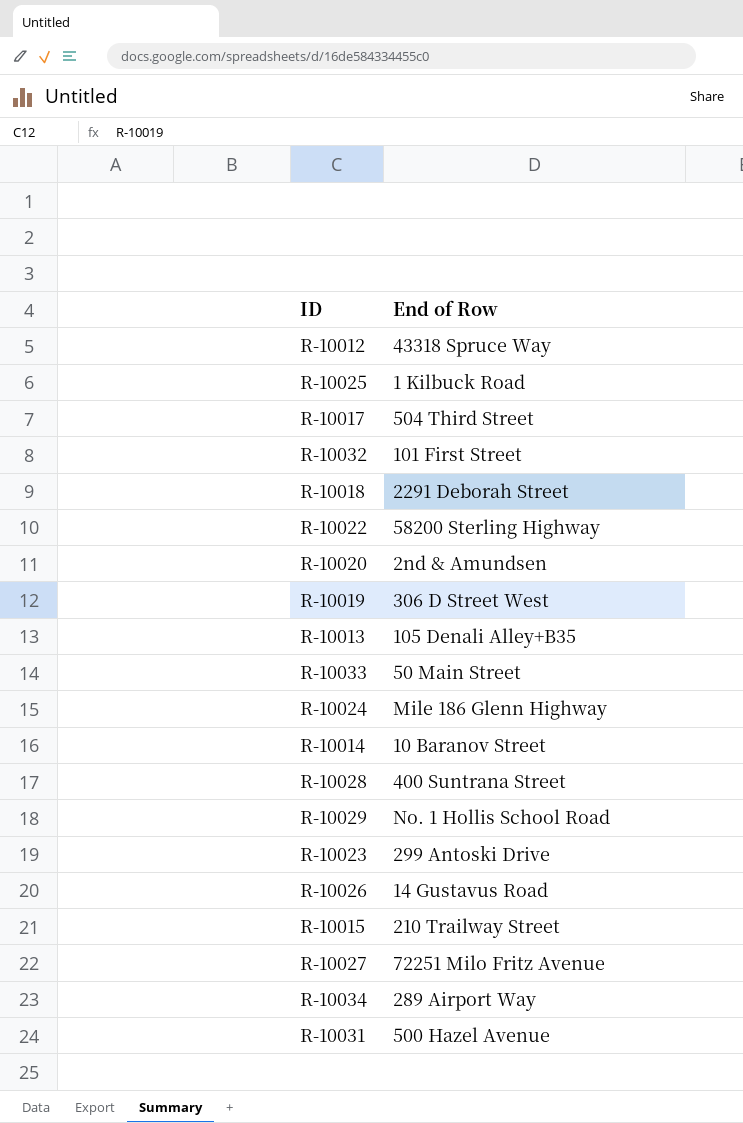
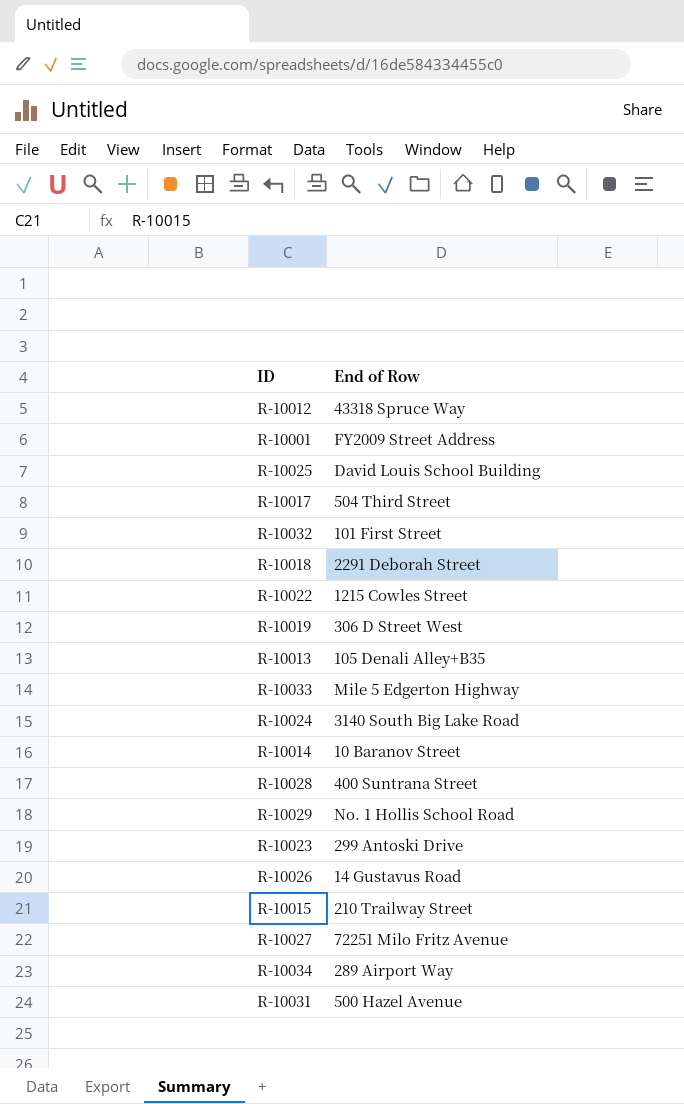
row R-10020: 2nd & Amundsen -> none
row R-10001: none -> FY2009 Street Address
R-10025 | End of Row: 1 Kilbuck Road -> David Louis School Building
R-10022 | End of Row: 58200 Sterling Highway -> 1215 Cowles Street
R-10033 | End of Row: 50 Main Street -> Mile 5 Edgerton Highway
R-10024 | End of Row: Mile 186 Glenn Highway -> 3140 South Big Lake Road

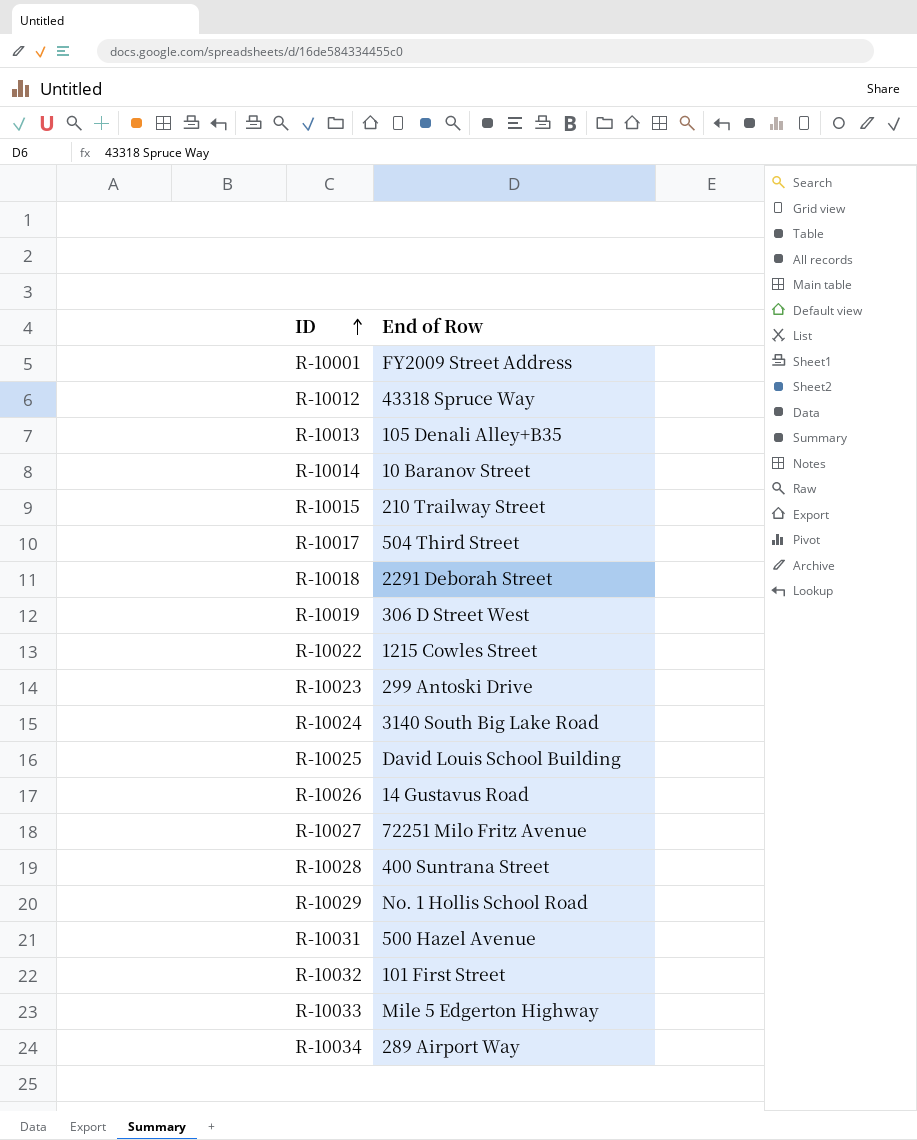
row order: none -> ID ascending

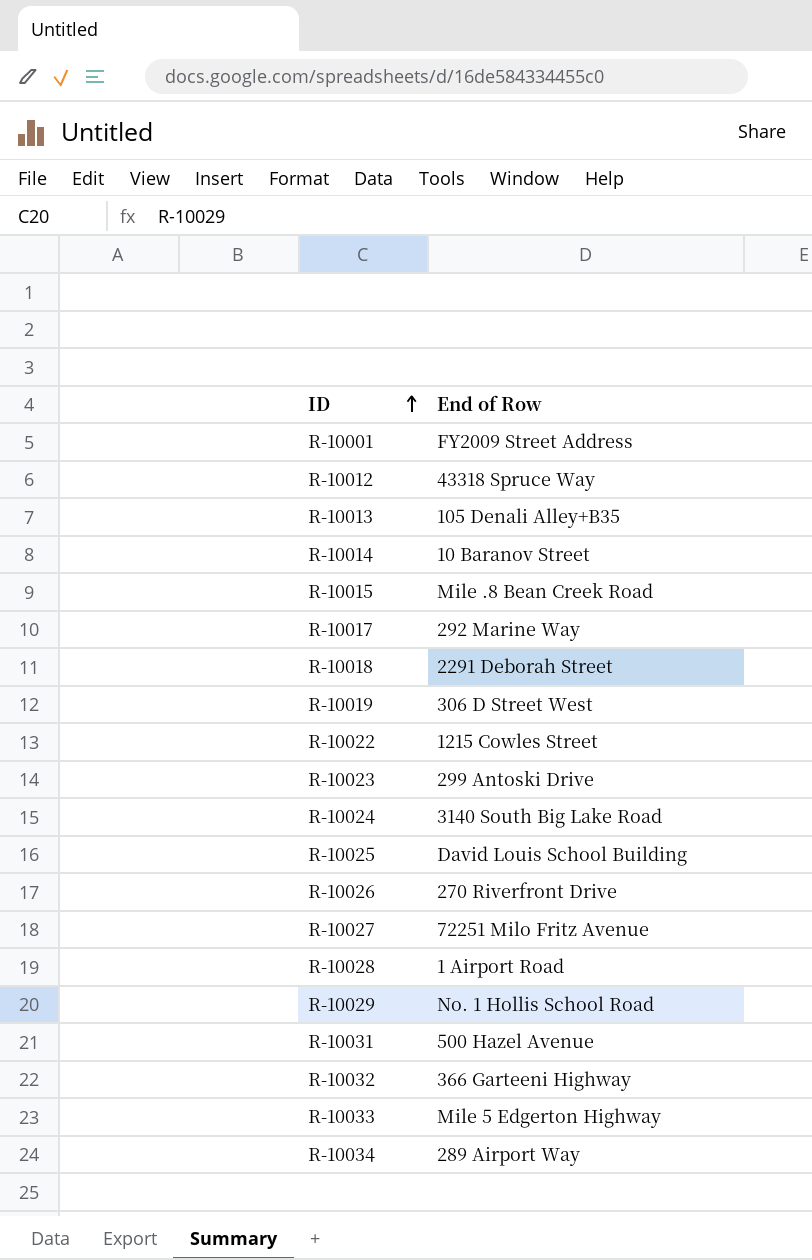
R-10015 | End of Row: 210 Trailway Street -> Mile .8 Bean Creek Road
R-10017 | End of Row: 504 Third Street -> 292 Marine Way
R-10026 | End of Row: 14 Gustavus Road -> 270 Riverfront Drive
R-10028 | End of Row: 400 Suntrana Street -> 1 Airport Road
R-10032 | End of Row: 101 First Street -> 366 Garteeni Highway

